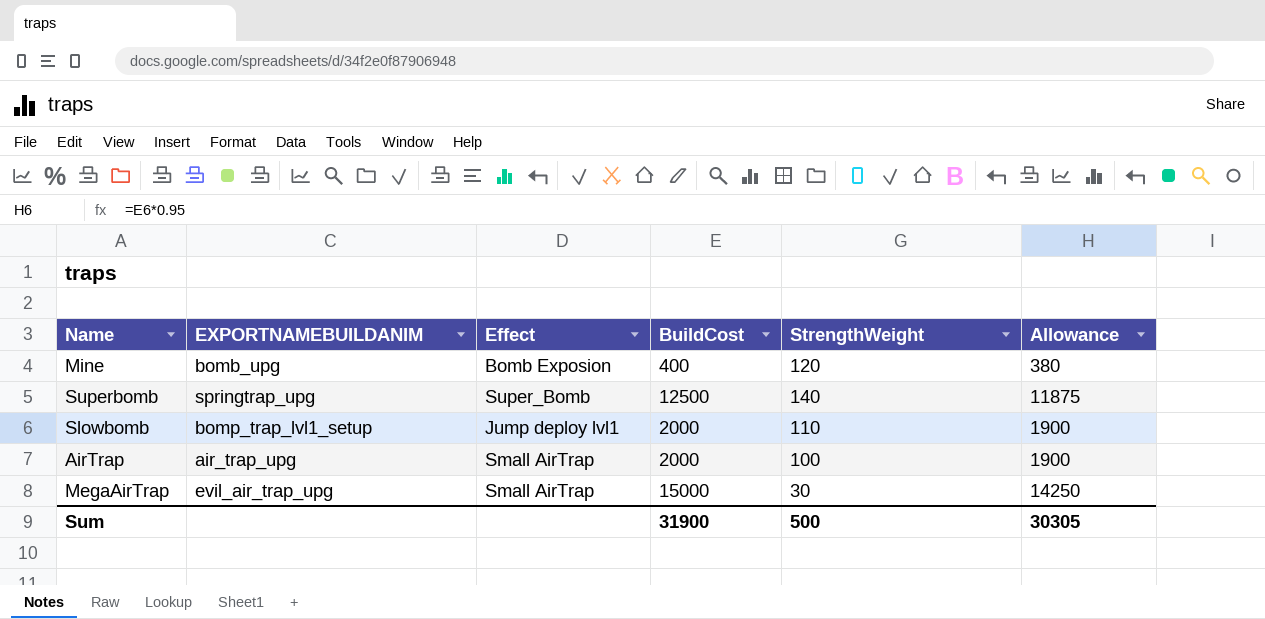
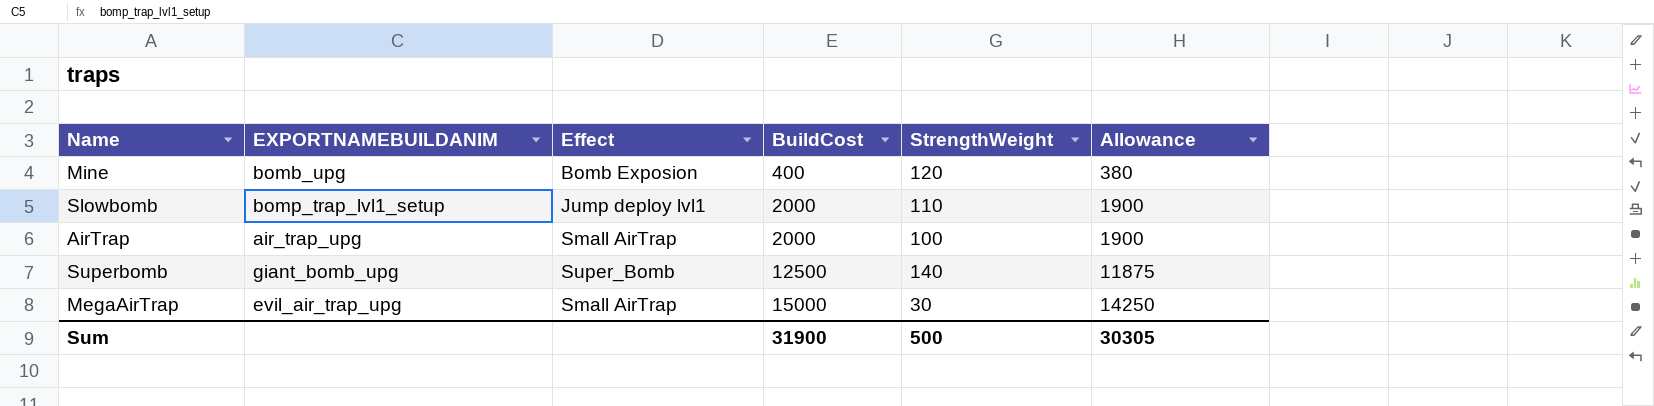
row order: none -> BuildCost ascending
Superbomb | EXPORTNAMEBUILDANIM: springtrap_upg -> giant_bomb_upg

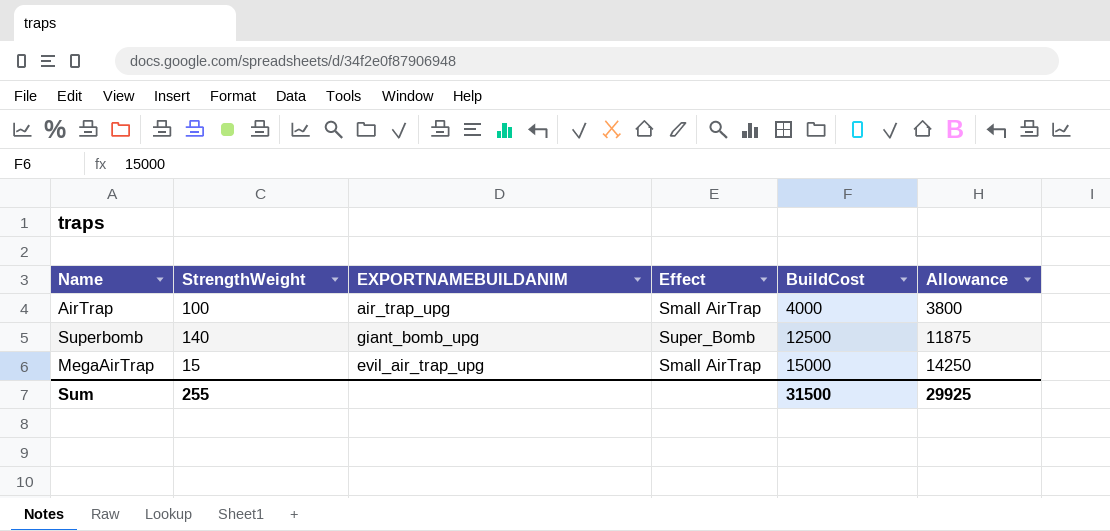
column StrengthWeight | position: 5 -> 2
row Mine: bomb_upg | Bomb Exposion | 400 | 120 | 380 -> none
row Slowbomb: bomp_trap_lvl1_setup | Jump deploy lvl1 | 2000 | 110 | 1900 -> none
AirTrap | BuildCost: 2000 -> 4000
AirTrap | Allowance: 1900 -> 3800
MegaAirTrap | StrengthWeight: 30 -> 15
Sum | StrengthWeight: 500 -> 255
Sum | BuildCost: 31900 -> 31500
Sum | Allowance: 30305 -> 29925

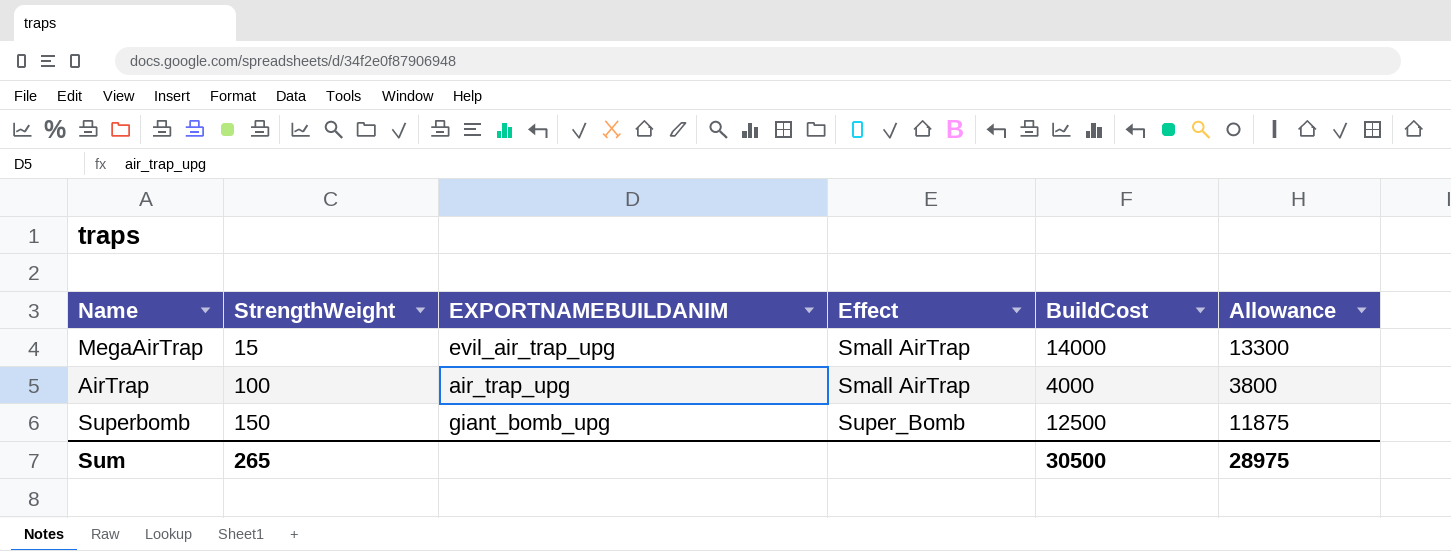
row order: BuildCost ascending -> StrengthWeight ascending
MegaAirTrap | BuildCost: 15000 -> 14000
MegaAirTrap | Allowance: 14250 -> 13300
Superbomb | StrengthWeight: 140 -> 150
Sum | StrengthWeight: 255 -> 265
Sum | BuildCost: 31500 -> 30500
Sum | Allowance: 29925 -> 28975

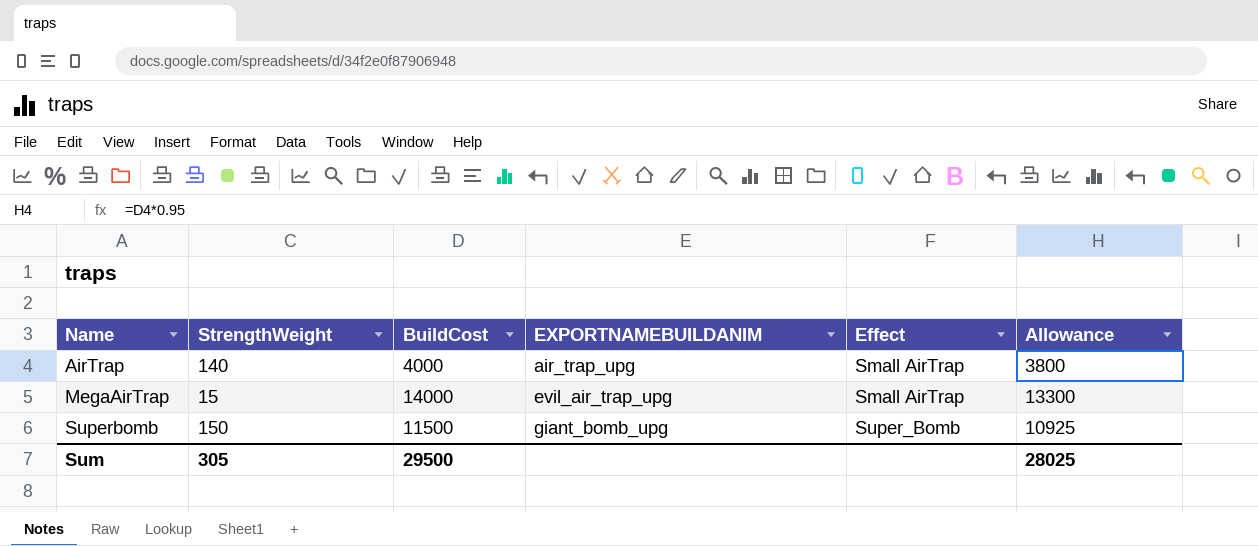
row order: StrengthWeight ascending -> Name ascending
column BuildCost | position: 5 -> 3
AirTrap | StrengthWeight: 100 -> 140
Superbomb | BuildCost: 12500 -> 11500
Superbomb | Allowance: 11875 -> 10925
Sum | StrengthWeight: 265 -> 305
Sum | BuildCost: 30500 -> 29500
Sum | Allowance: 28975 -> 28025

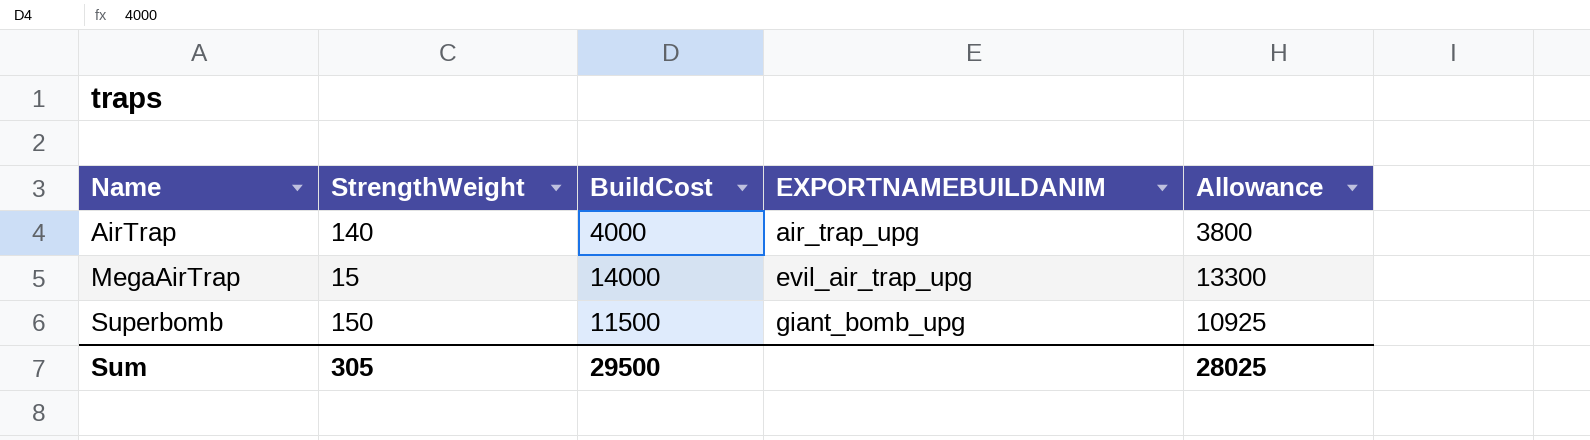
column Effect | position: 5 -> none

